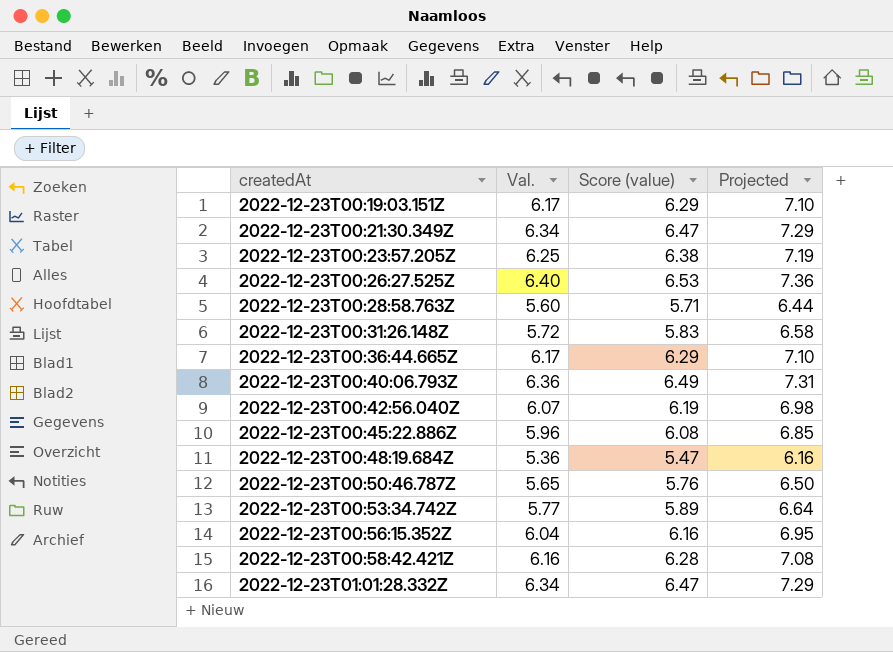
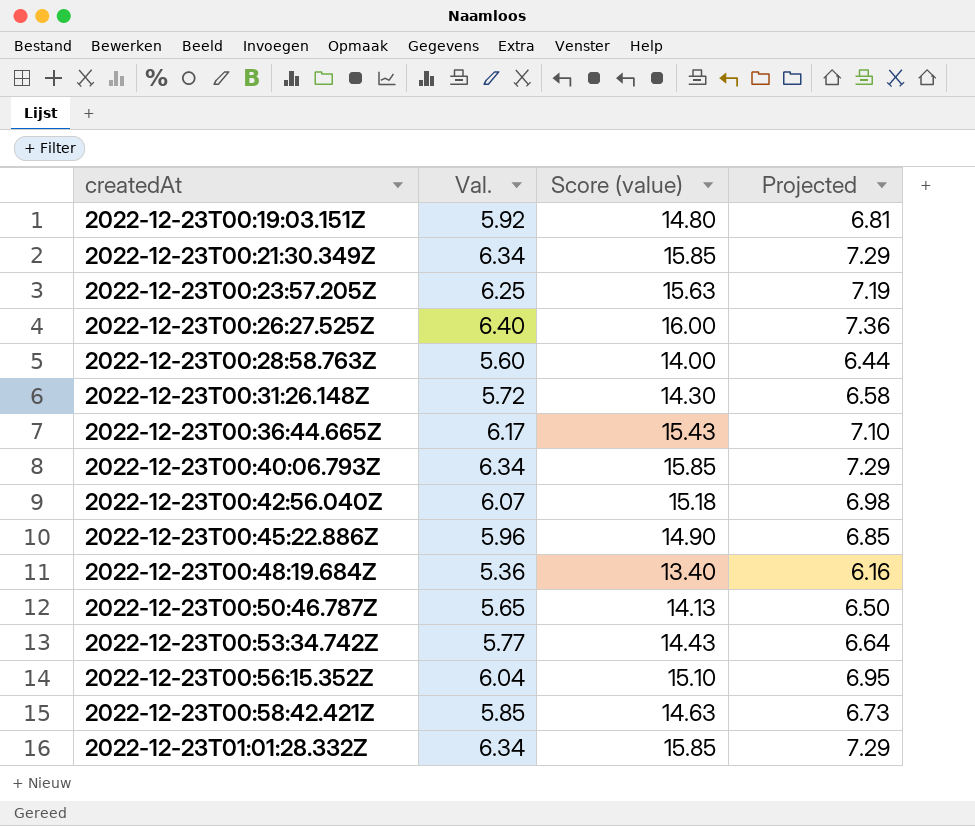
column Score (value) | formula: [Val.] * 1.02 -> [Val.] * 2.5
2022-12-23T00:19:03.151Z | Val.: 6.17 -> 5.92
2022-12-23T00:19:03.151Z | Projected: 7.10 -> 6.81
2022-12-23T00:40:06.793Z | Val.: 6.36 -> 6.34
2022-12-23T00:40:06.793Z | Projected: 7.31 -> 7.29
2022-12-23T00:58:42.421Z | Val.: 6.16 -> 5.85
2022-12-23T00:58:42.421Z | Projected: 7.08 -> 6.73

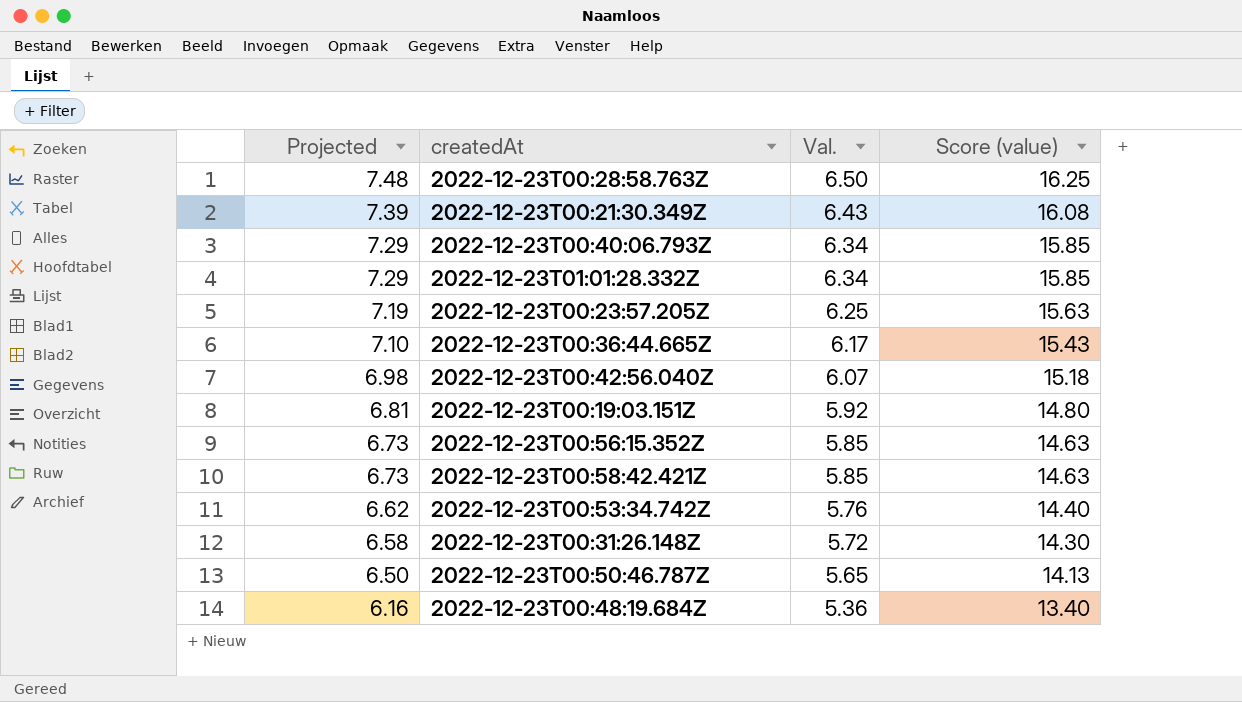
row order: createdAt ascending -> Projected descending
column Projected | position: 4 -> 1
row 2022-12-23T00:26:27.525Z: 6.40 | 16.00 | 7.36 -> none
row 2022-12-23T00:45:22.886Z: 5.96 | 14.90 | 6.85 -> none
2022-12-23T00:28:58.763Z | Projected: 6.44 -> 7.48
2022-12-23T00:28:58.763Z | Val.: 5.60 -> 6.50
2022-12-23T00:28:58.763Z | Score (value): 14.00 -> 16.25
2022-12-23T00:21:30.349Z | Projected: 7.29 -> 7.39
2022-12-23T00:21:30.349Z | Val.: 6.34 -> 6.43
2022-12-23T00:21:30.349Z | Score (value): 15.85 -> 16.08
2022-12-23T00:56:15.352Z | Projected: 6.95 -> 6.73
2022-12-23T00:56:15.352Z | Val.: 6.04 -> 5.85
2022-12-23T00:56:15.352Z | Score (value): 15.10 -> 14.63
2022-12-23T00:53:34.742Z | Projected: 6.64 -> 6.62
2022-12-23T00:53:34.742Z | Val.: 5.77 -> 5.76
2022-12-23T00:53:34.742Z | Score (value): 14.43 -> 14.40

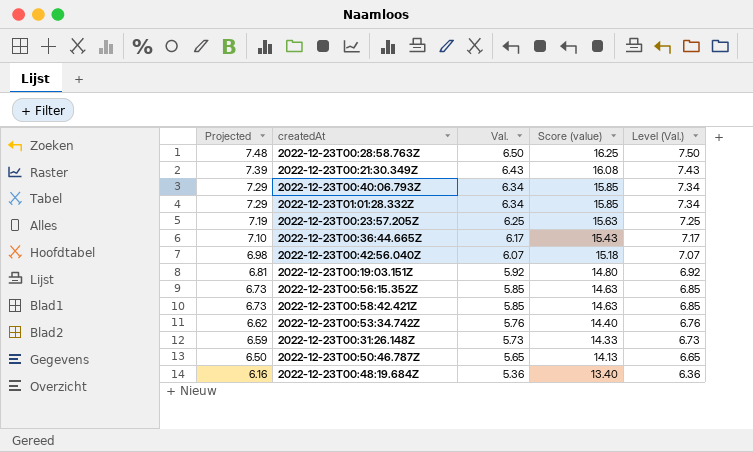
column Level (Val.) | formula: none -> [Val.] + 1
2022-12-23T00:31:26.148Z | Projected: 6.58 -> 6.59
2022-12-23T00:31:26.148Z | Val.: 5.72 -> 5.73
2022-12-23T00:31:26.148Z | Score (value): 14.30 -> 14.33

